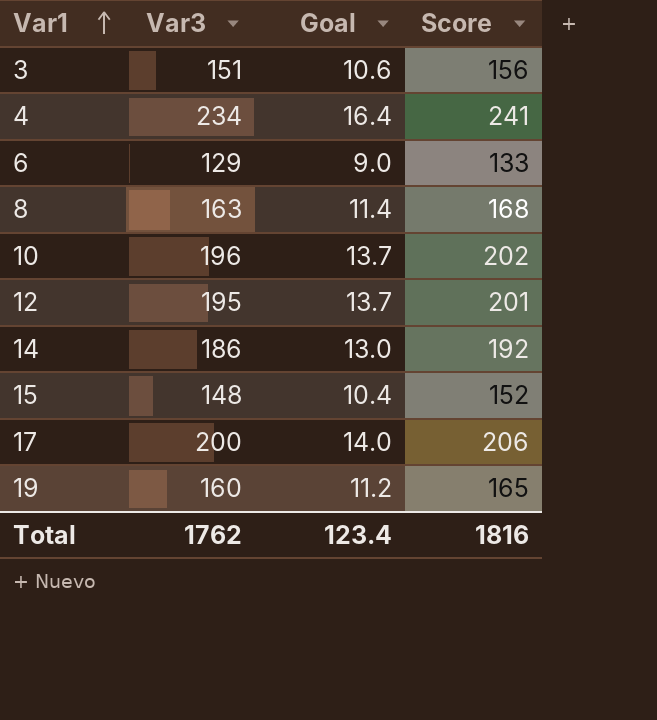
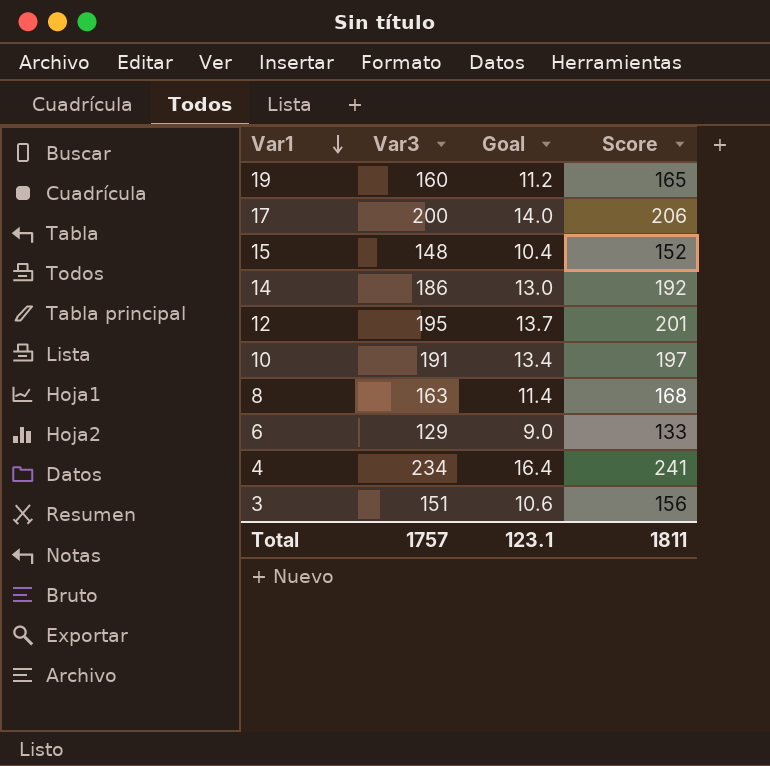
row order: Var1 ascending -> Var1 descending
10 | Var3: 196 -> 191
10 | Goal: 13.7 -> 13.4
10 | Score: 202 -> 197
Total | Var3: 1762 -> 1757
Total | Goal: 123.4 -> 123.1
Total | Score: 1816 -> 1811

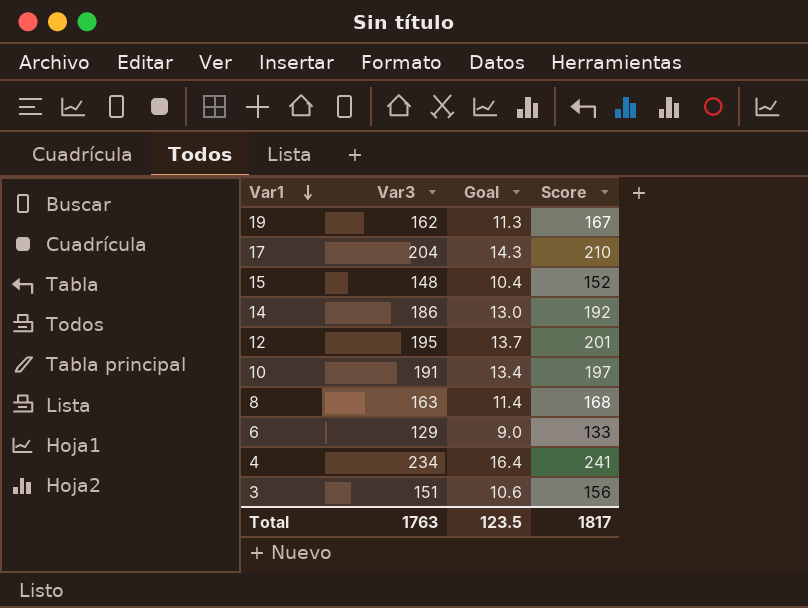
19 | Var3: 160 -> 162
19 | Goal: 11.2 -> 11.3
19 | Score: 165 -> 167
17 | Var3: 200 -> 204
17 | Goal: 14.0 -> 14.3
17 | Score: 206 -> 210
Total | Var3: 1757 -> 1763
Total | Goal: 123.1 -> 123.5
Total | Score: 1811 -> 1817

